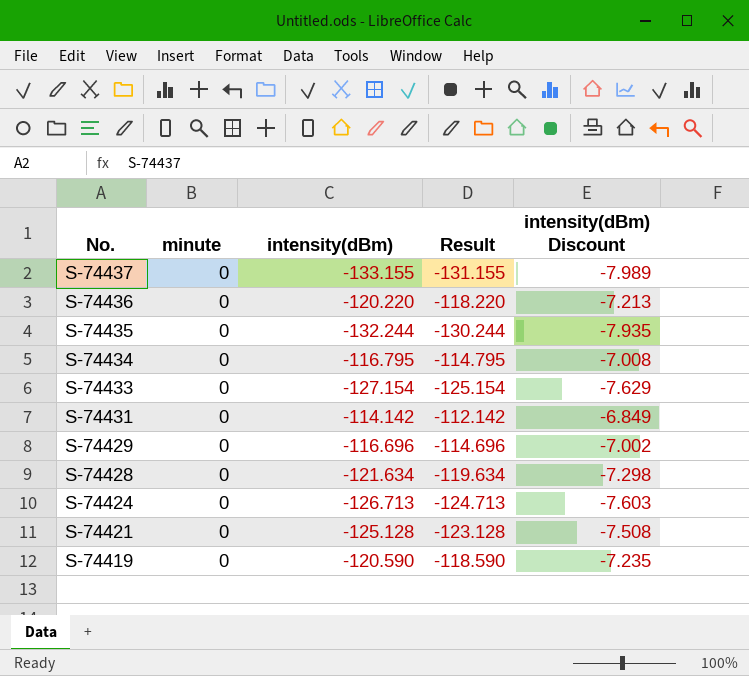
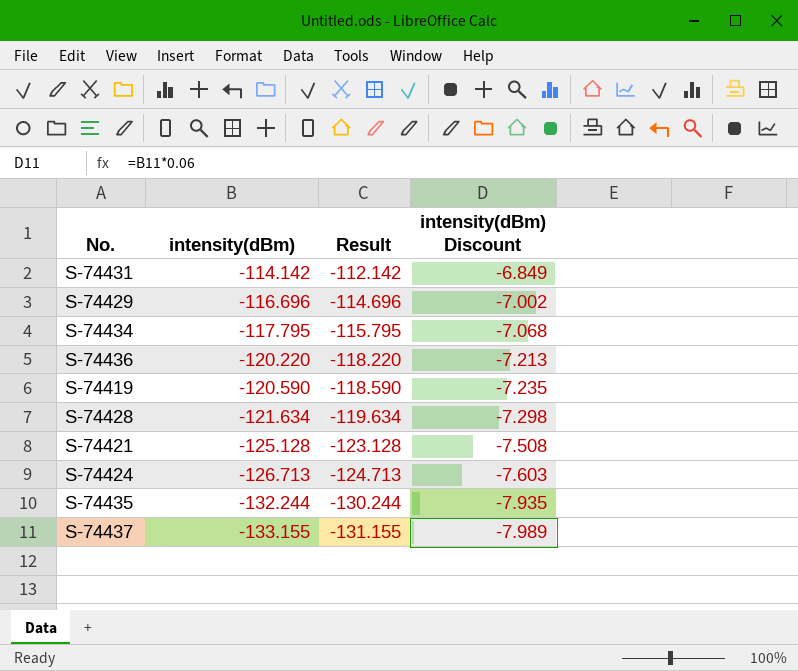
row order: No. descending -> intensity(dBm) descending
column minute | position: 2 -> none
row S-74433: 0 | -127.154 | -125.154 | -7.629 -> none
S-74434 | intensity(dBm): -116.795 -> -117.795
S-74434 | Result: -114.795 -> -115.795
S-74434 | intensity(dBm) Discount: -7.008 -> -7.068

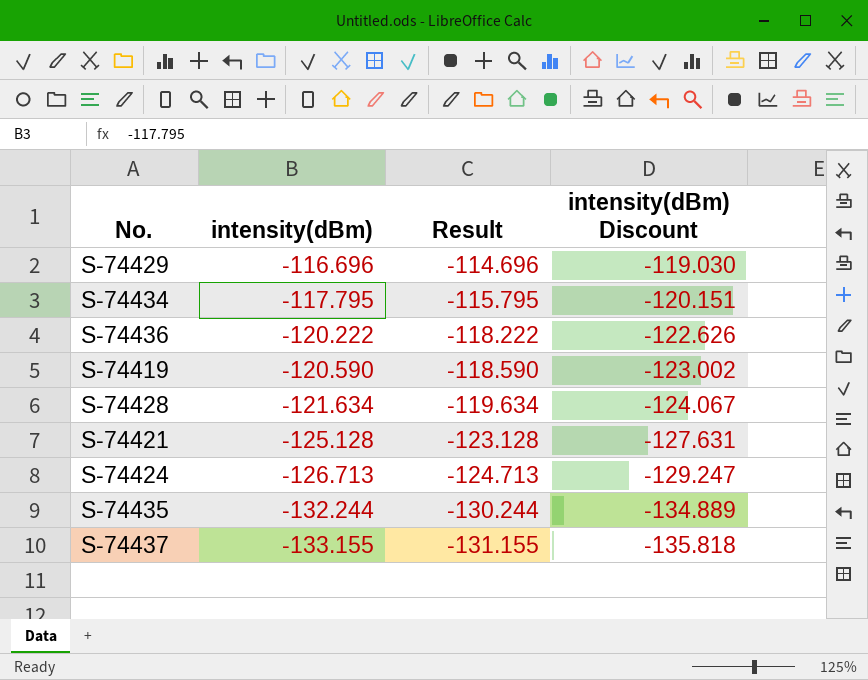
column intensity(dBm) Discount | formula: [intensity(dBm)] * 0.06 -> [intensity(dBm)] * 1.02
row S-74431: -114.142 | -112.142 | -6.849 -> none
S-74436 | intensity(dBm): -120.220 -> -120.222
S-74436 | Result: -118.220 -> -118.222

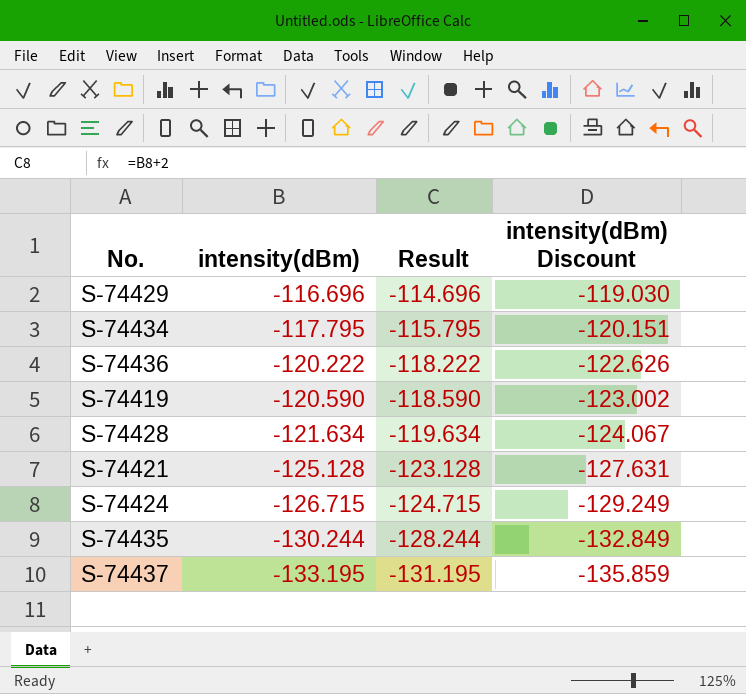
S-74424 | intensity(dBm): -126.713 -> -126.715
S-74424 | Result: -124.713 -> -124.715
S-74424 | intensity(dBm) Discount: -129.247 -> -129.249
S-74435 | intensity(dBm): -132.244 -> -130.244
S-74435 | Result: -130.244 -> -128.244
S-74435 | intensity(dBm) Discount: -134.889 -> -132.849
S-74437 | intensity(dBm): -133.155 -> -133.195
S-74437 | Result: -131.155 -> -131.195
S-74437 | intensity(dBm) Discount: -135.818 -> -135.859

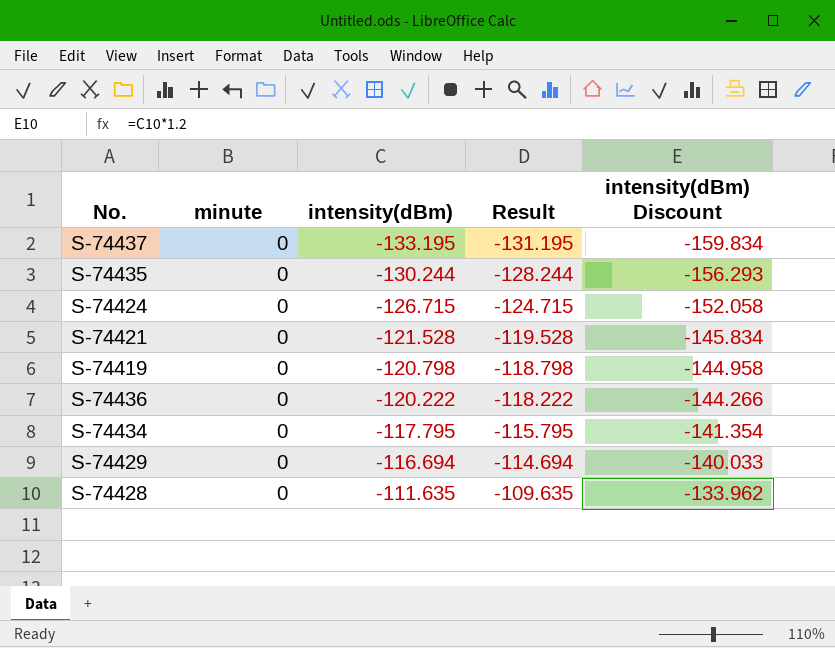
row order: intensity(dBm) descending -> intensity(dBm) ascending
column minute | position: none -> 2
column intensity(dBm) Discount | formula: [intensity(dBm)] * 1.02 -> [intensity(dBm)] * 1.2
S-74421 | intensity(dBm): -125.128 -> -121.528
S-74421 | Result: -123.128 -> -119.528
S-74419 | intensity(dBm): -120.590 -> -120.798
S-74419 | Result: -118.590 -> -118.798
S-74429 | intensity(dBm): -116.696 -> -116.694
S-74429 | Result: -114.696 -> -114.694
S-74428 | intensity(dBm): -121.634 -> -111.635
S-74428 | Result: -119.634 -> -109.635

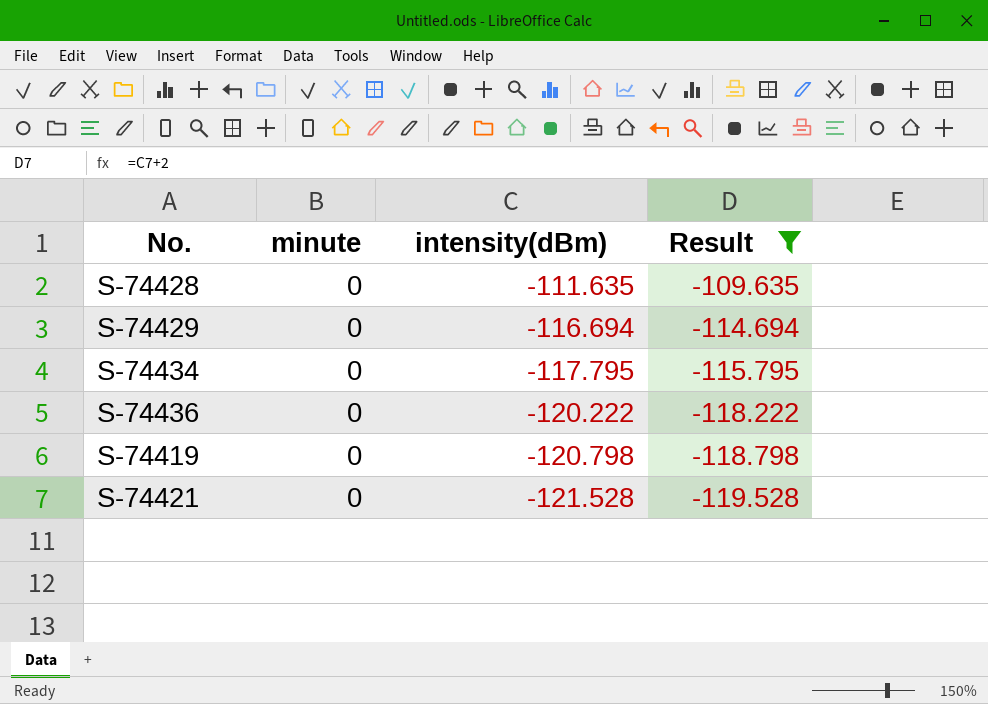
filter: none -> Result >= -119.528
row order: intensity(dBm) ascending -> intensity(dBm) descending
column intensity(dBm) Discount | formula: [intensity(dBm)] * 1.2 -> none

